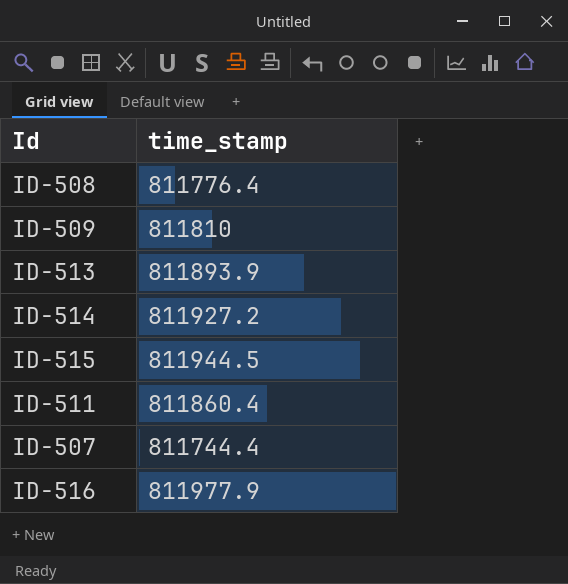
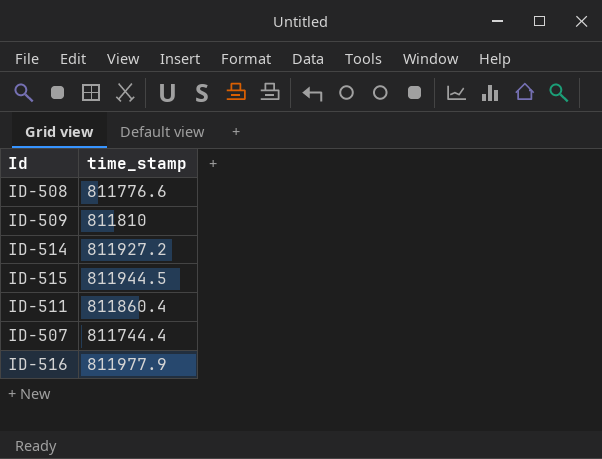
row ID-513: 811893.9 -> none
ID-508 | time_stamp: 811776.4 -> 811776.6

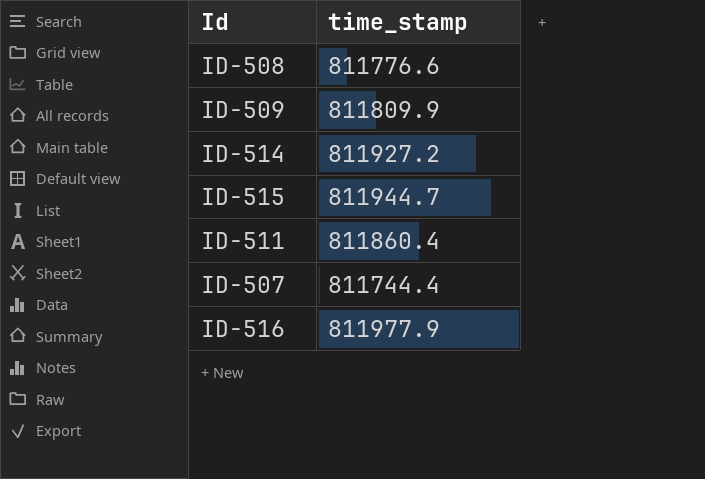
ID-509 | time_stamp: 811810 -> 811809.9
ID-515 | time_stamp: 811944.5 -> 811944.7

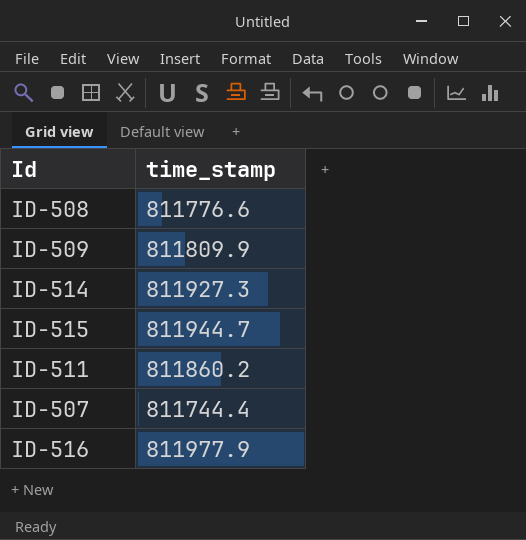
ID-514 | time_stamp: 811927.2 -> 811927.3
ID-511 | time_stamp: 811860.4 -> 811860.2

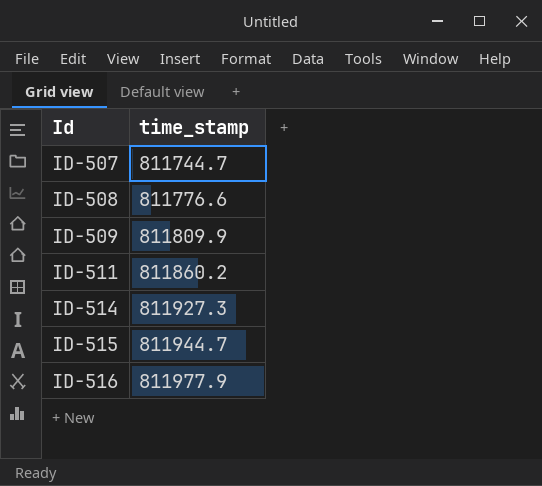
row order: none -> Id ascending
ID-507 | time_stamp: 811744.4 -> 811744.7

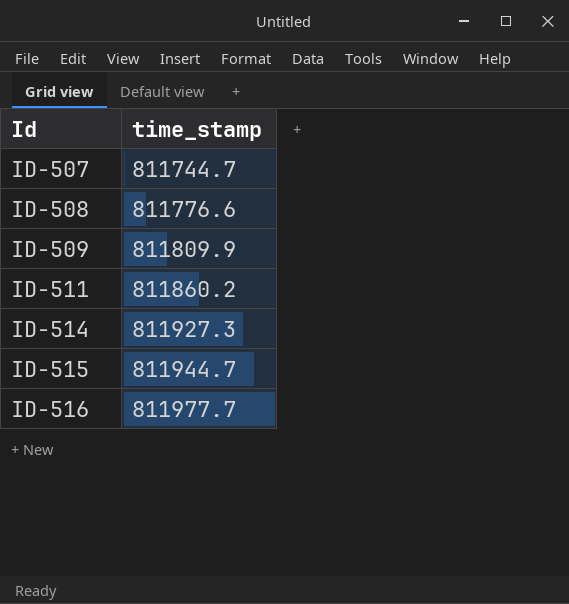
ID-516 | time_stamp: 811977.9 -> 811977.7

